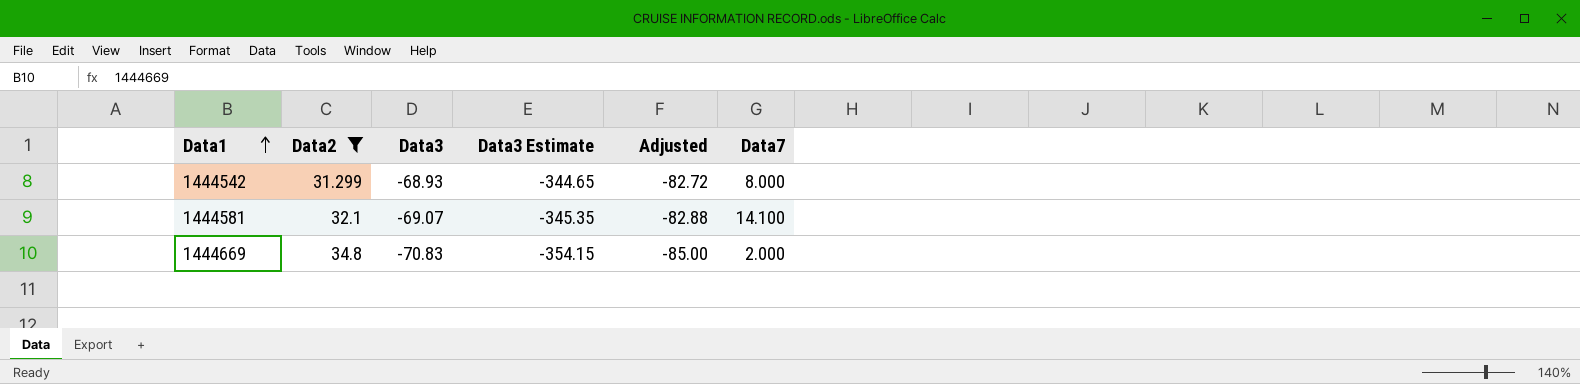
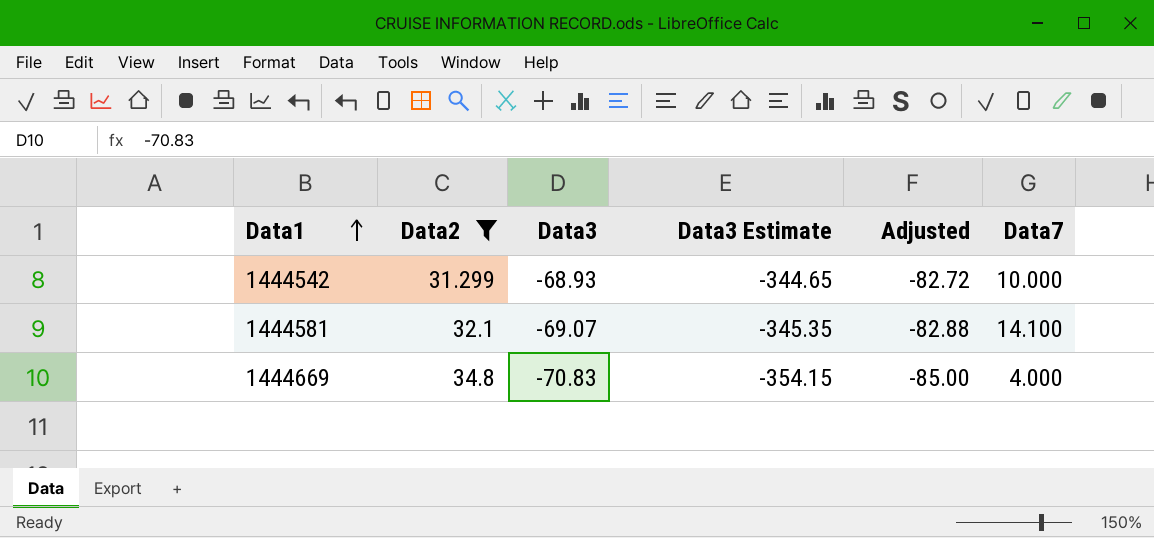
1444542 | Data7: 8.000 -> 10.000
1444669 | Data7: 2.000 -> 4.000

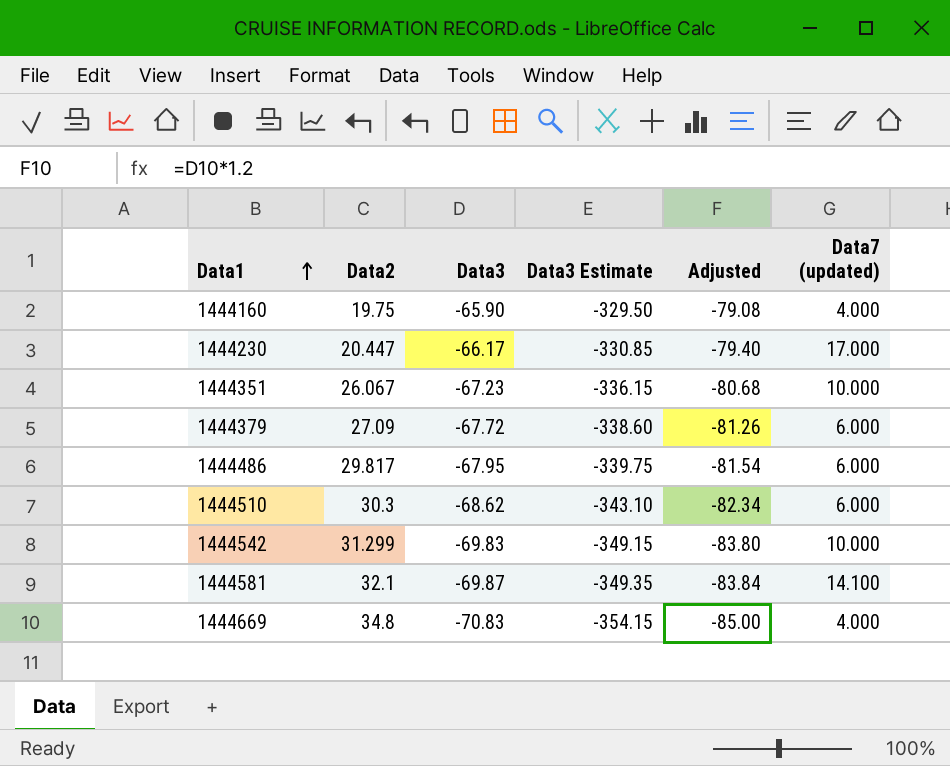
filter: Data2 >= 31.299 -> none
column name: Data7 -> Data7 (updated)
1444542 | Data3: -68.93 -> -69.83
1444542 | Data3 Estimate: -344.65 -> -349.15
1444542 | Adjusted: -82.72 -> -83.80
1444581 | Data3: -69.07 -> -69.87
1444581 | Data3 Estimate: -345.35 -> -349.35
1444581 | Adjusted: -82.88 -> -83.84

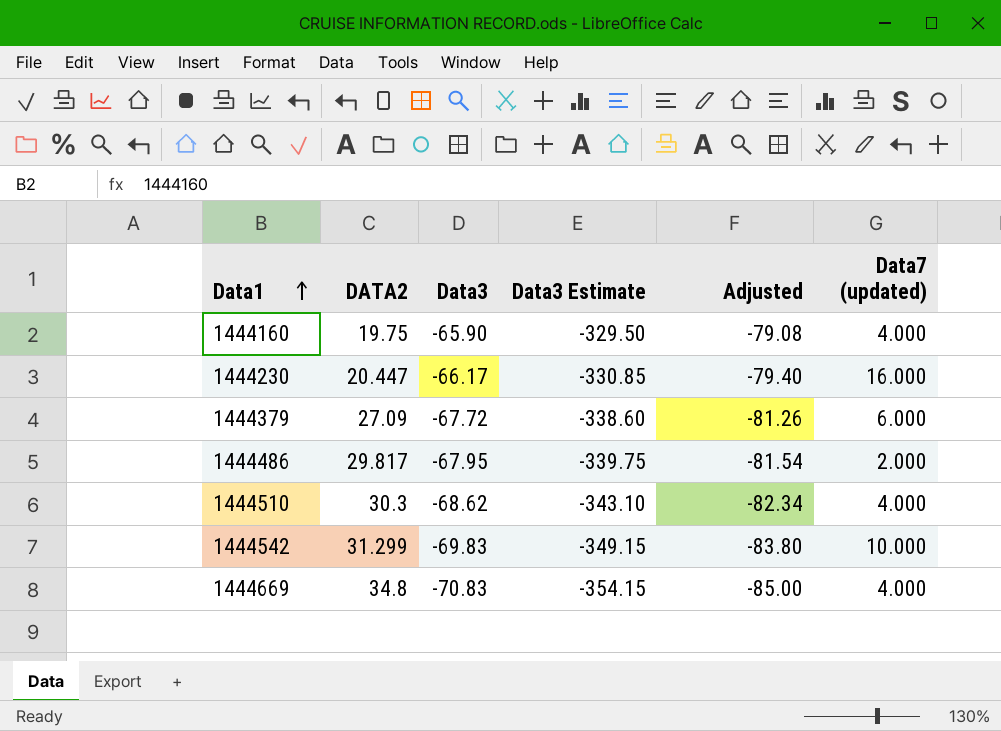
column name: Data2 -> DATA2
row 1444351: 26.067 | -67.23 | -336.15 | -80.68 | 10.000 -> none
row 1444581: 32.1 | -69.87 | -349.35 | -83.84 | 14.100 -> none
1444230 | Data7 (updated): 17.000 -> 16.000
1444486 | Data7 (updated): 6.000 -> 2.000
1444510 | Data7 (updated): 6.000 -> 4.000

